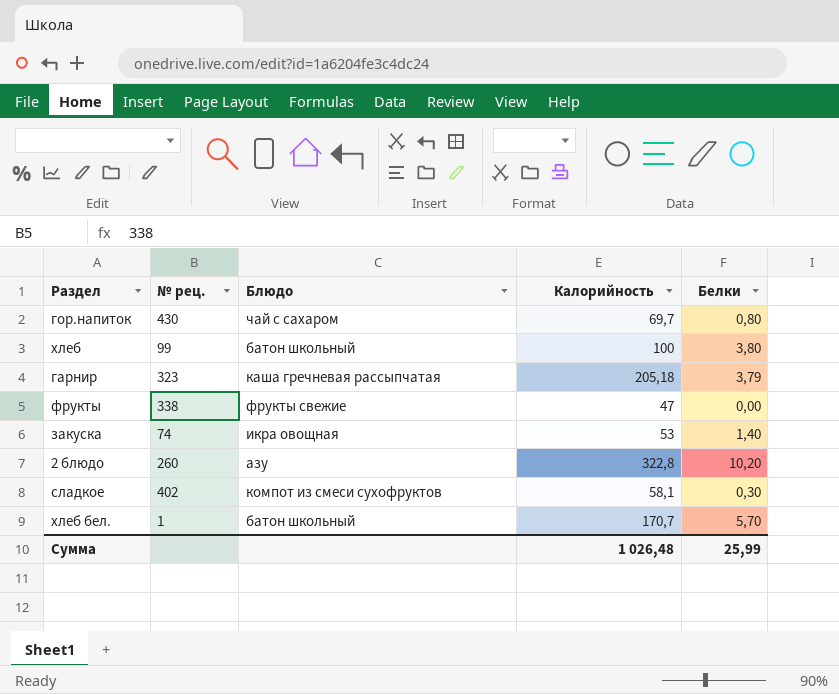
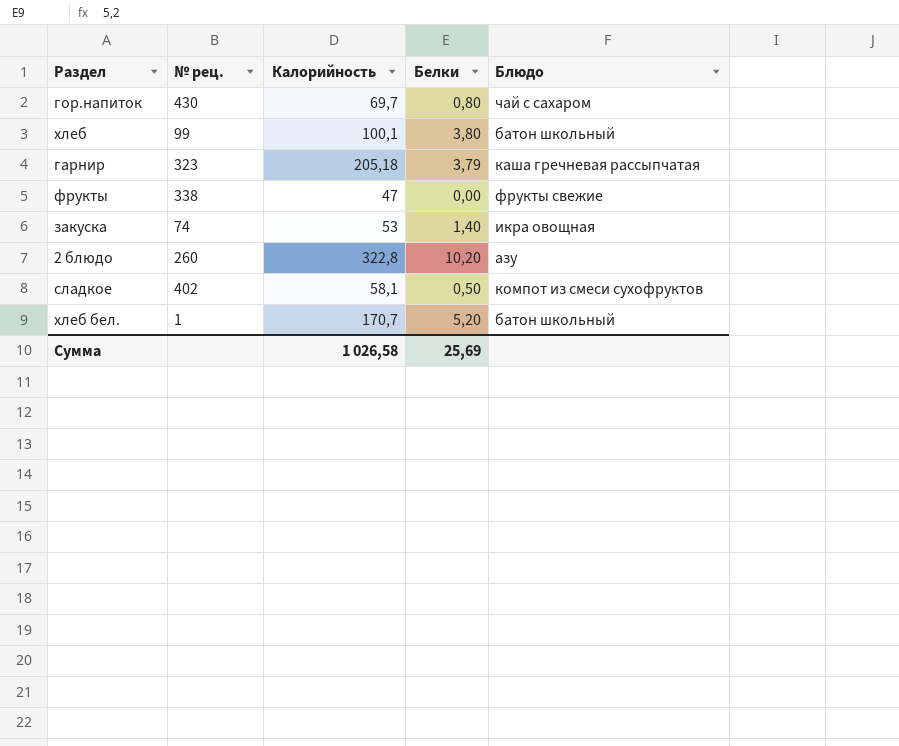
column Блюдо | position: 3 -> 5
хлеб | Калорийность: 100 -> 100,1
сладкое | Белки: 0,30 -> 0,50
хлеб бел. | Белки: 5,70 -> 5,20
Сумма | Калорийность: 1 026,48 -> 1 026,58
Сумма | Белки: 25,99 -> 25,69

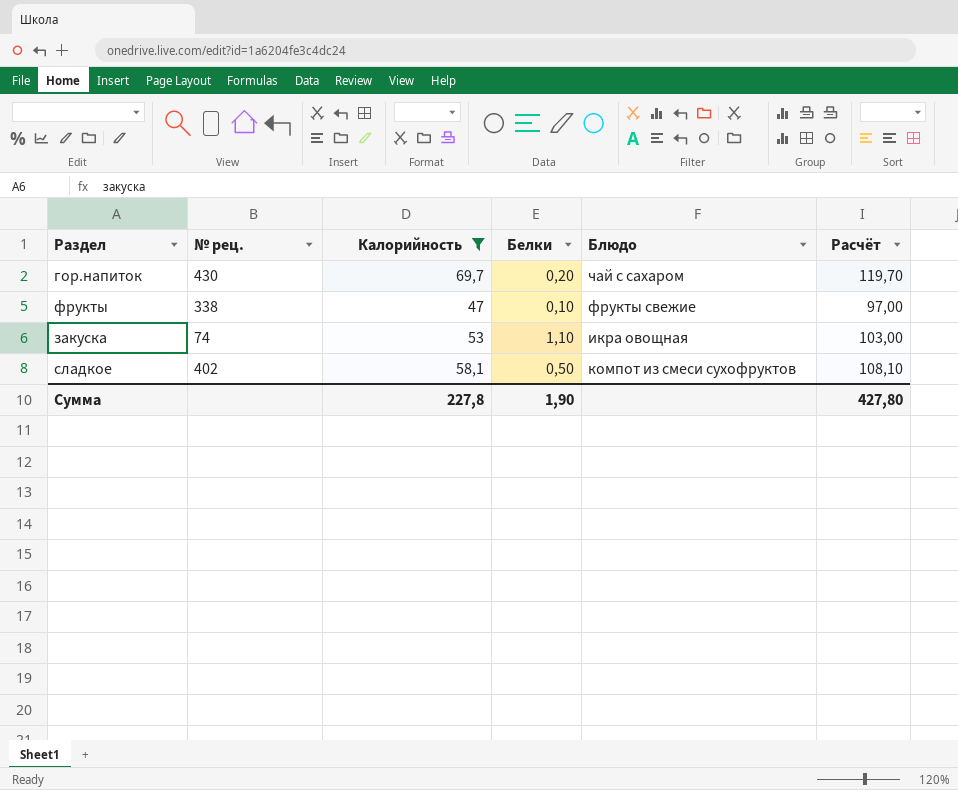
filter: none -> Калорийность <= 69,7
column Расчёт | formula: none -> [Калорийность] + 50
гор.напиток | Белки: 0,80 -> 0,20
фрукты | Белки: 0,00 -> 0,10
закуска | Белки: 1,40 -> 1,10
Сумма | Калорийность: 1 026,58 -> 227,8
Сумма | Белки: 25,69 -> 1,90

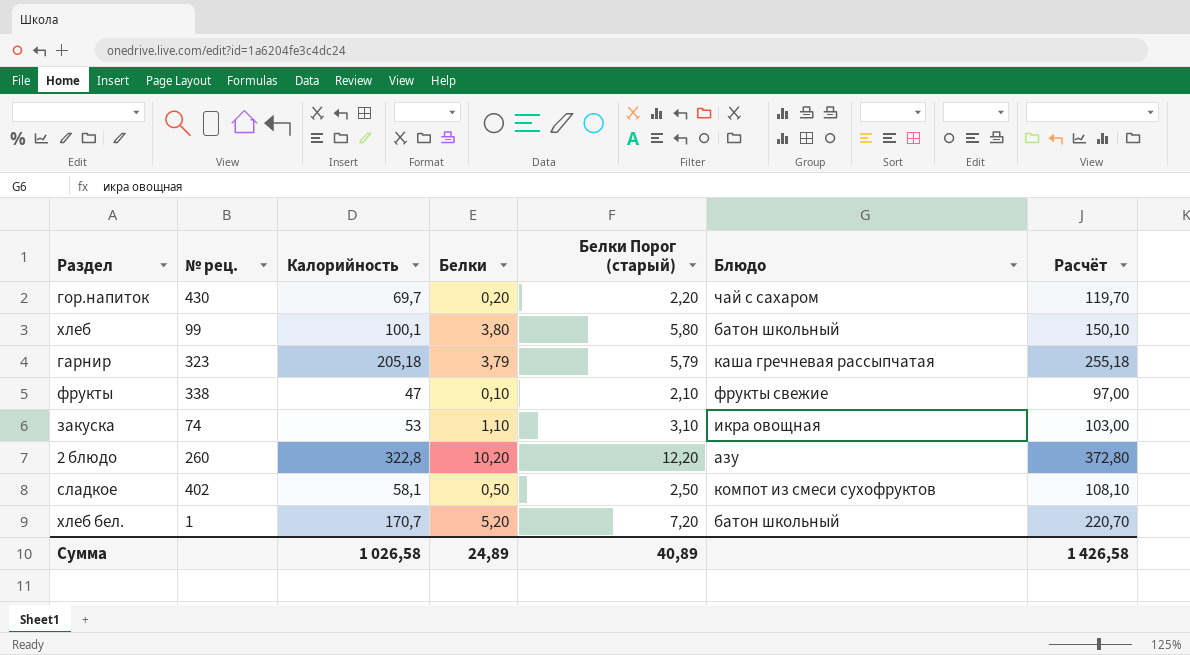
filter: Калорийность <= 69,7 -> none
column Белки Порог (старый) | formula: none -> [Белки] + 2
Сумма | Калорийность: 227,8 -> 1 026,58
Сумма | Белки: 1,90 -> 24,89
Сумма | Расчёт: 427,80 -> 1 426,58

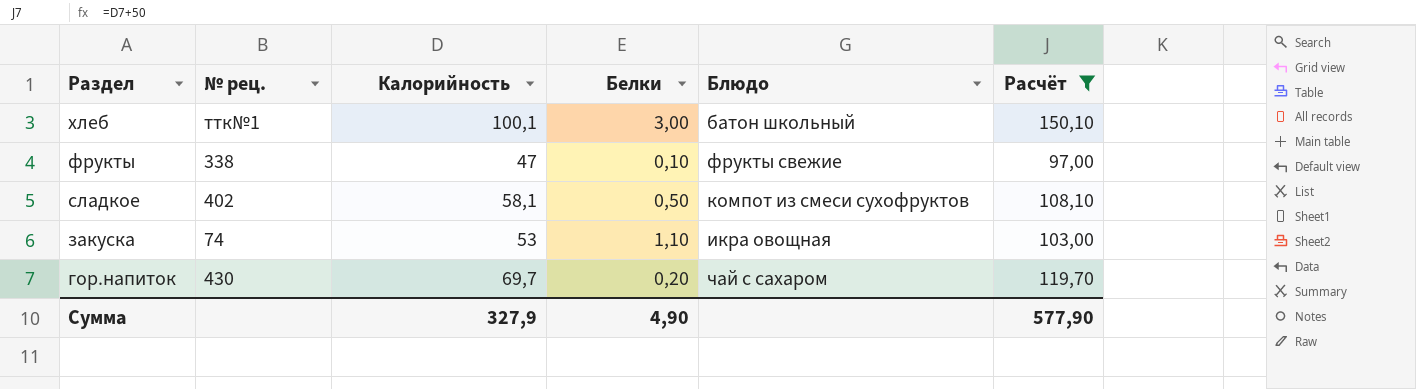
filter: none -> Расчёт <= 150,10
row order: none -> Раздел descending
column Белки Порог (старый) | formula: [Белки] + 2 -> none
хлеб | № рец.: 99 -> ттк№1
хлеб | Белки: 3,80 -> 3,00
Сумма | Калорийность: 1 026,58 -> 327,9
Сумма | Белки: 24,89 -> 4,90
Сумма | Расчёт: 1 426,58 -> 577,90

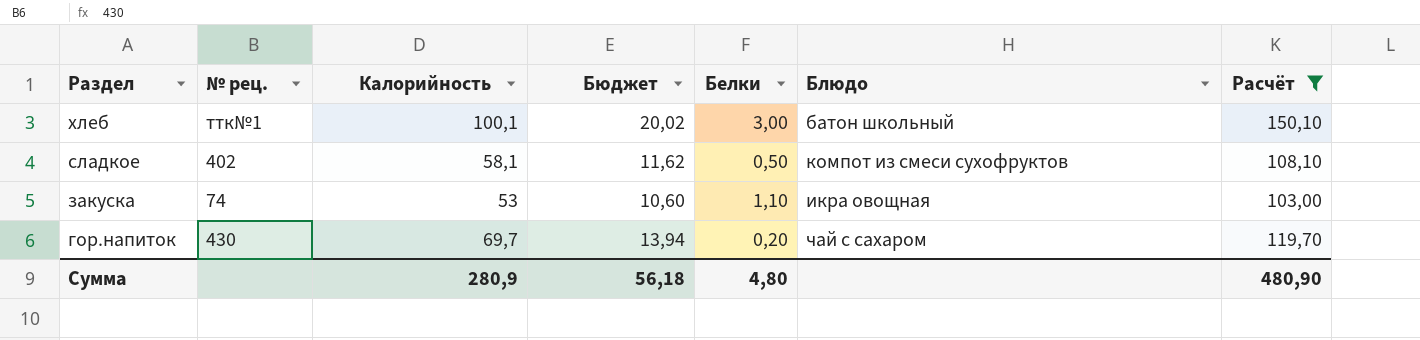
column Бюджет | formula: none -> [Калорийность] * 0,2
row фрукты: 338 | 47 | 0,10 | фрукты свежие | 97,00 -> none
Сумма | Калорийность: 327,9 -> 280,9
Сумма | Белки: 4,90 -> 4,80
Сумма | Расчёт: 577,90 -> 480,90

